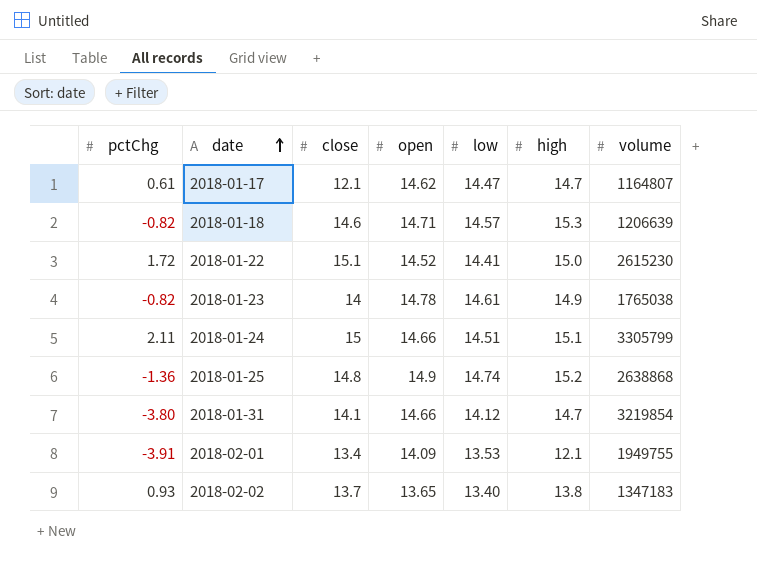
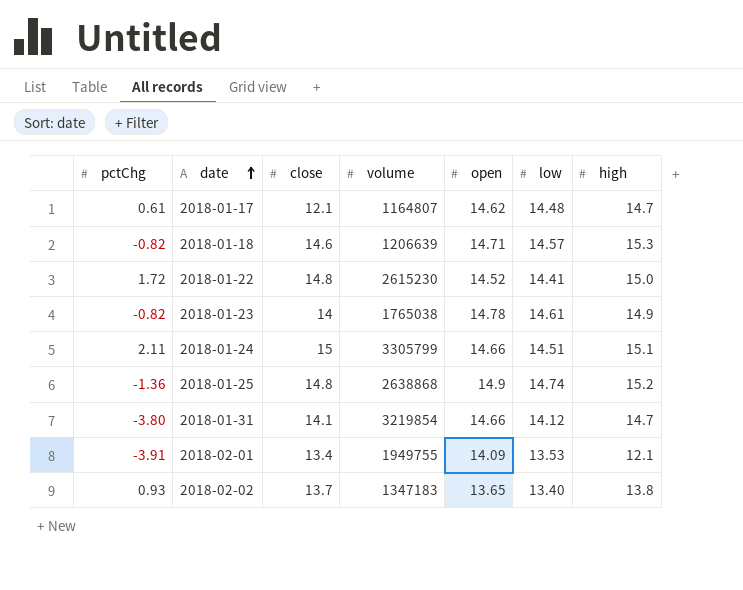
column volume | position: 7 -> 4
2018-01-17 | low: 14.47 -> 14.48
2018-01-22 | close: 15.1 -> 14.8

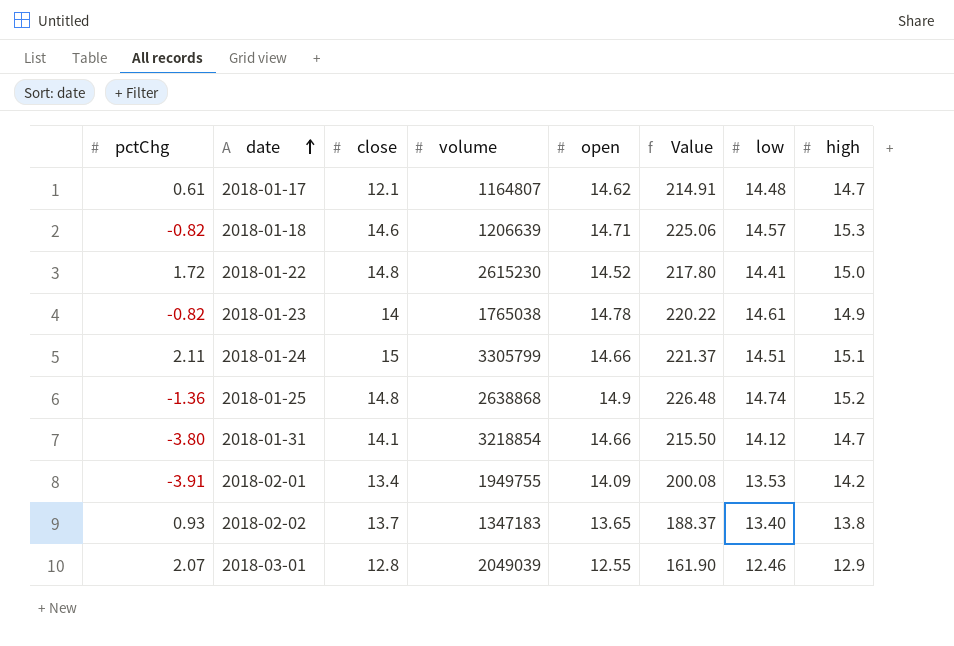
column Value | formula: none -> [open] * [high]
2018-01-31 | volume: 3219854 -> 3218854
2018-02-01 | high: 12.1 -> 14.2
row 2018-03-01: none -> 2.07 | 12.8 | 2049039 | 12.55 | 161.90 | 12.46 | 12.9

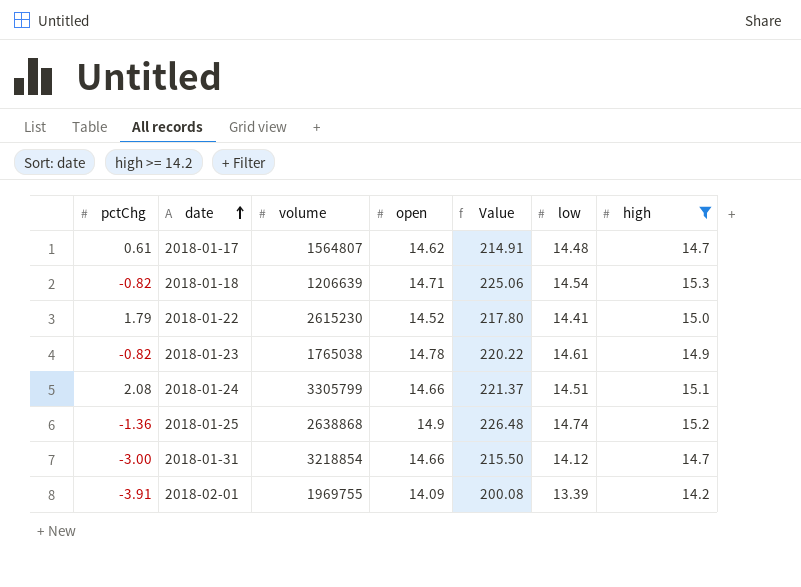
filter: none -> high >= 14.2
column close | position: 3 -> none
2018-01-17 | volume: 1164807 -> 1564807
2018-01-18 | low: 14.57 -> 14.54
2018-01-22 | pctChg: 1.72 -> 1.79
2018-01-24 | pctChg: 2.11 -> 2.08
2018-01-31 | pctChg: -3.80 -> -3.00
2018-02-01 | volume: 1949755 -> 1969755
2018-02-01 | low: 13.53 -> 13.39

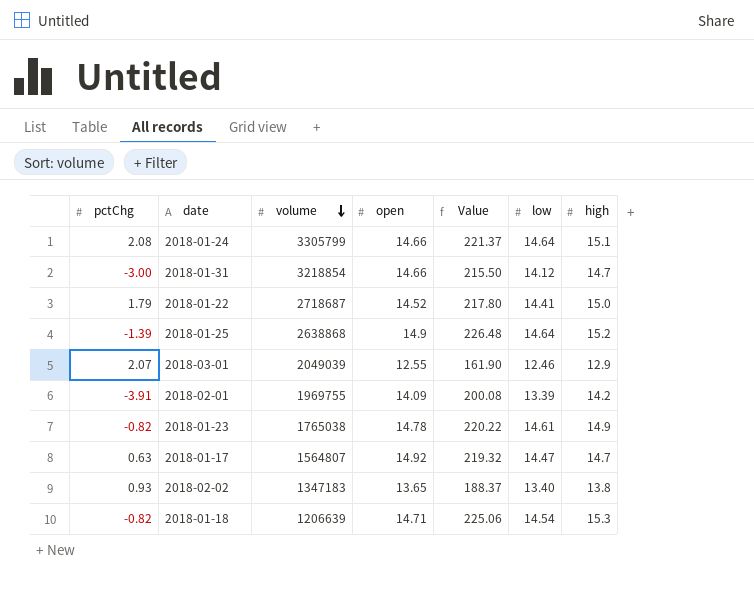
filter: high >= 14.2 -> none
row order: date ascending -> volume descending
2018-01-24 | low: 14.51 -> 14.64
2018-01-22 | volume: 2615230 -> 2718687
2018-01-25 | pctChg: -1.36 -> -1.39
2018-01-25 | low: 14.74 -> 14.64
2018-01-17 | pctChg: 0.61 -> 0.63
2018-01-17 | open: 14.62 -> 14.92
2018-01-17 | Value: 214.91 -> 219.32
2018-01-17 | low: 14.48 -> 14.47

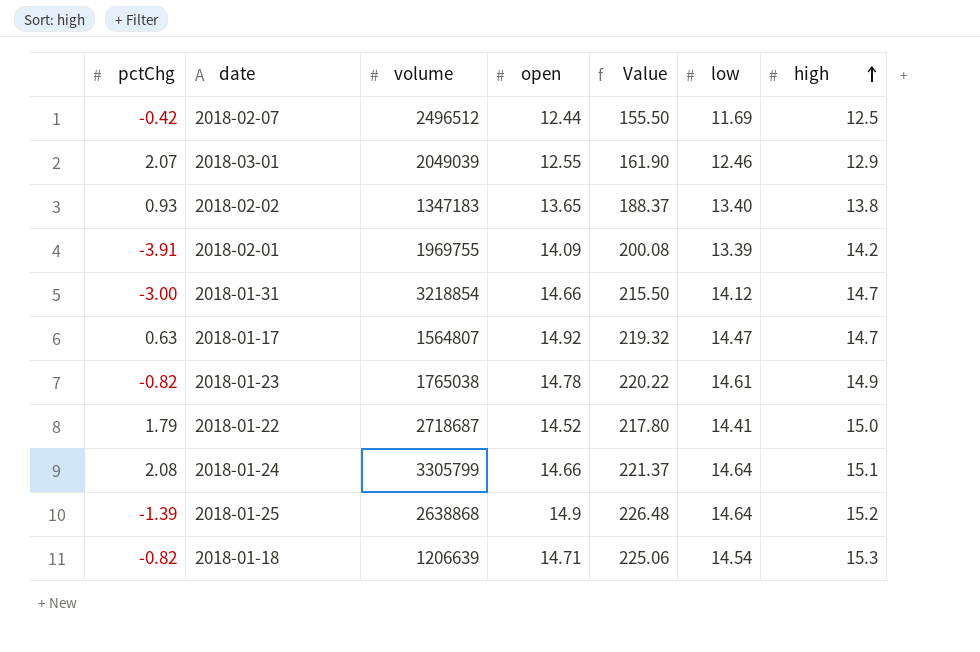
row order: volume descending -> high ascending
row 2018-02-07: none -> -0.42 | 2496512 | 12.44 | 155.50 | 11.69 | 12.5

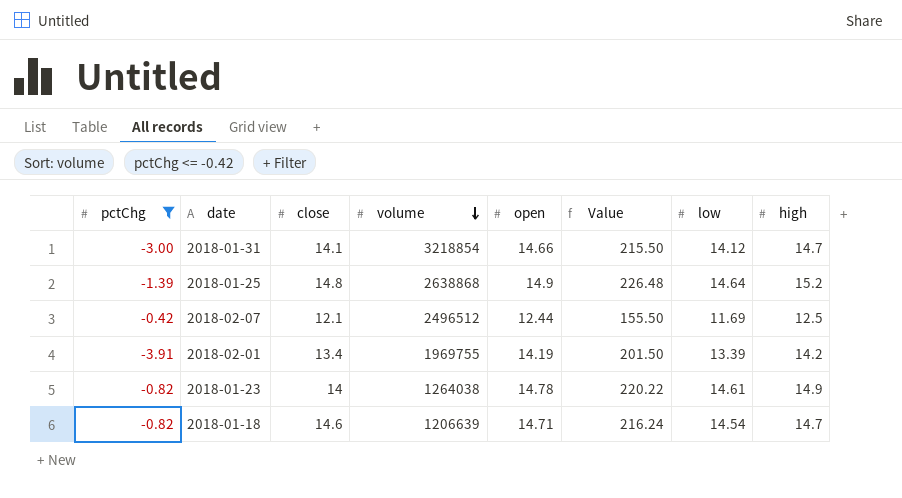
filter: none -> pctChg <= -0.42
row order: high ascending -> volume descending
column close | position: none -> 3
2018-02-01 | open: 14.09 -> 14.19
2018-02-01 | Value: 200.08 -> 201.50
2018-01-23 | volume: 1765038 -> 1264038
2018-01-18 | Value: 225.06 -> 216.24
2018-01-18 | high: 15.3 -> 14.7

